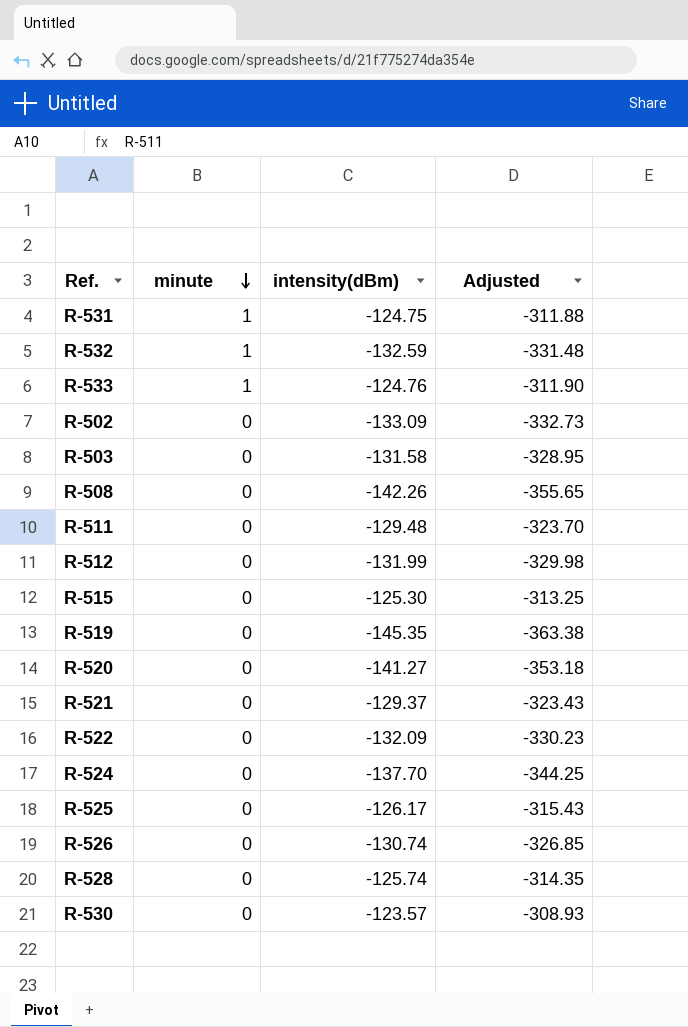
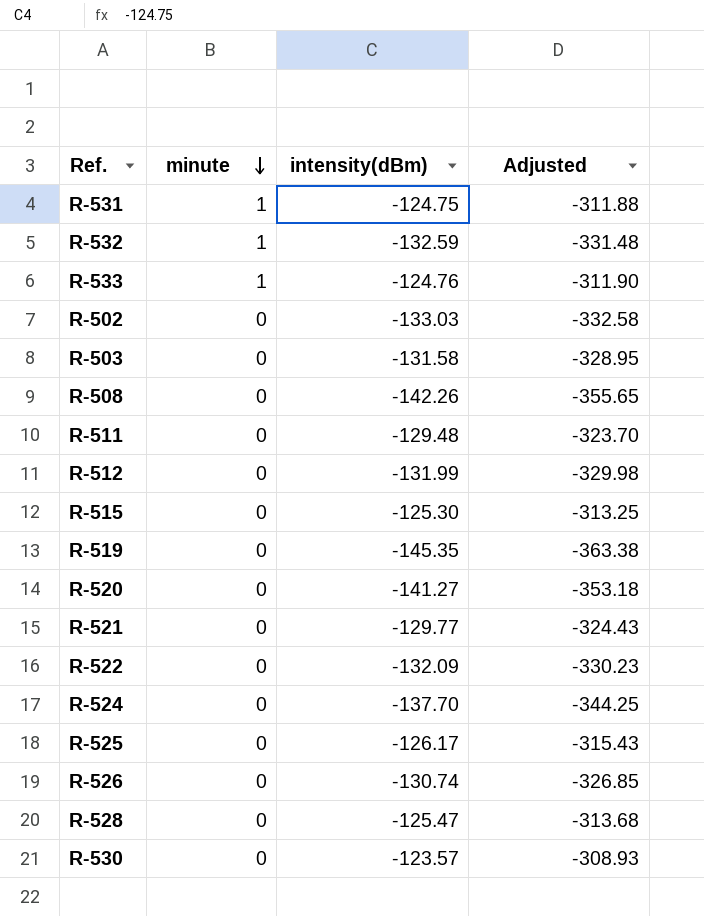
R-502 | intensity(dBm): -133.09 -> -133.03
R-502 | Adjusted: -332.73 -> -332.58
R-521 | intensity(dBm): -129.37 -> -129.77
R-521 | Adjusted: -323.43 -> -324.43
R-528 | intensity(dBm): -125.74 -> -125.47
R-528 | Adjusted: -314.35 -> -313.68

